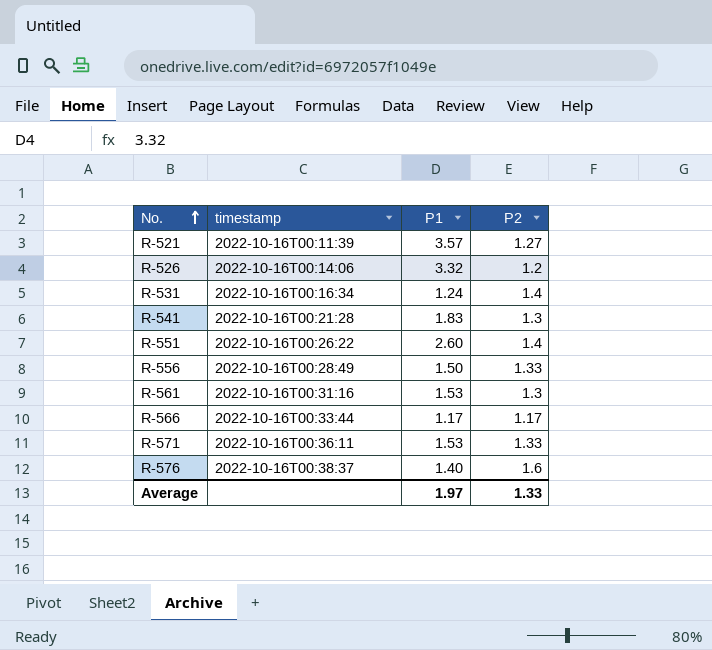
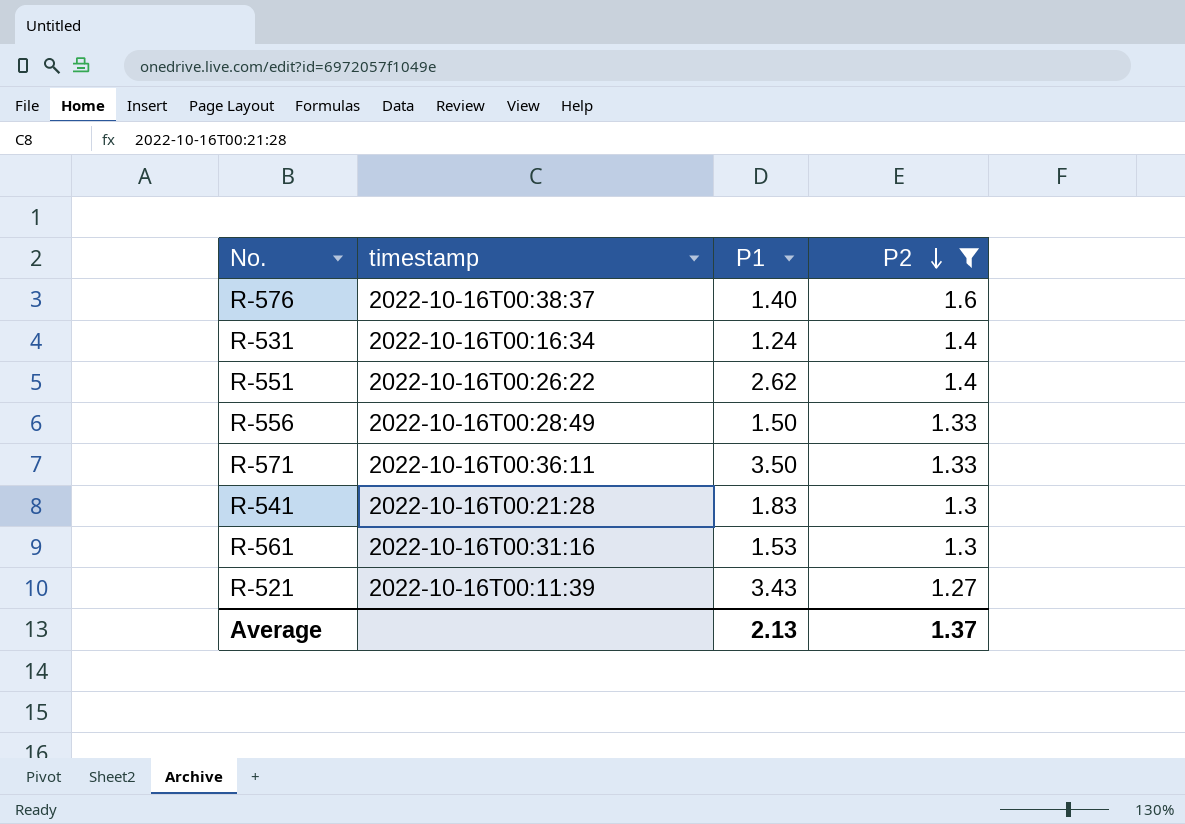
filter: none -> P2 >= 1.27
row order: No. ascending -> P2 descending
R-551 | P1: 2.60 -> 2.62
R-571 | P1: 1.53 -> 3.50
R-521 | P1: 3.57 -> 3.43
Average | P1: 1.97 -> 2.13
Average | P2: 1.33 -> 1.37

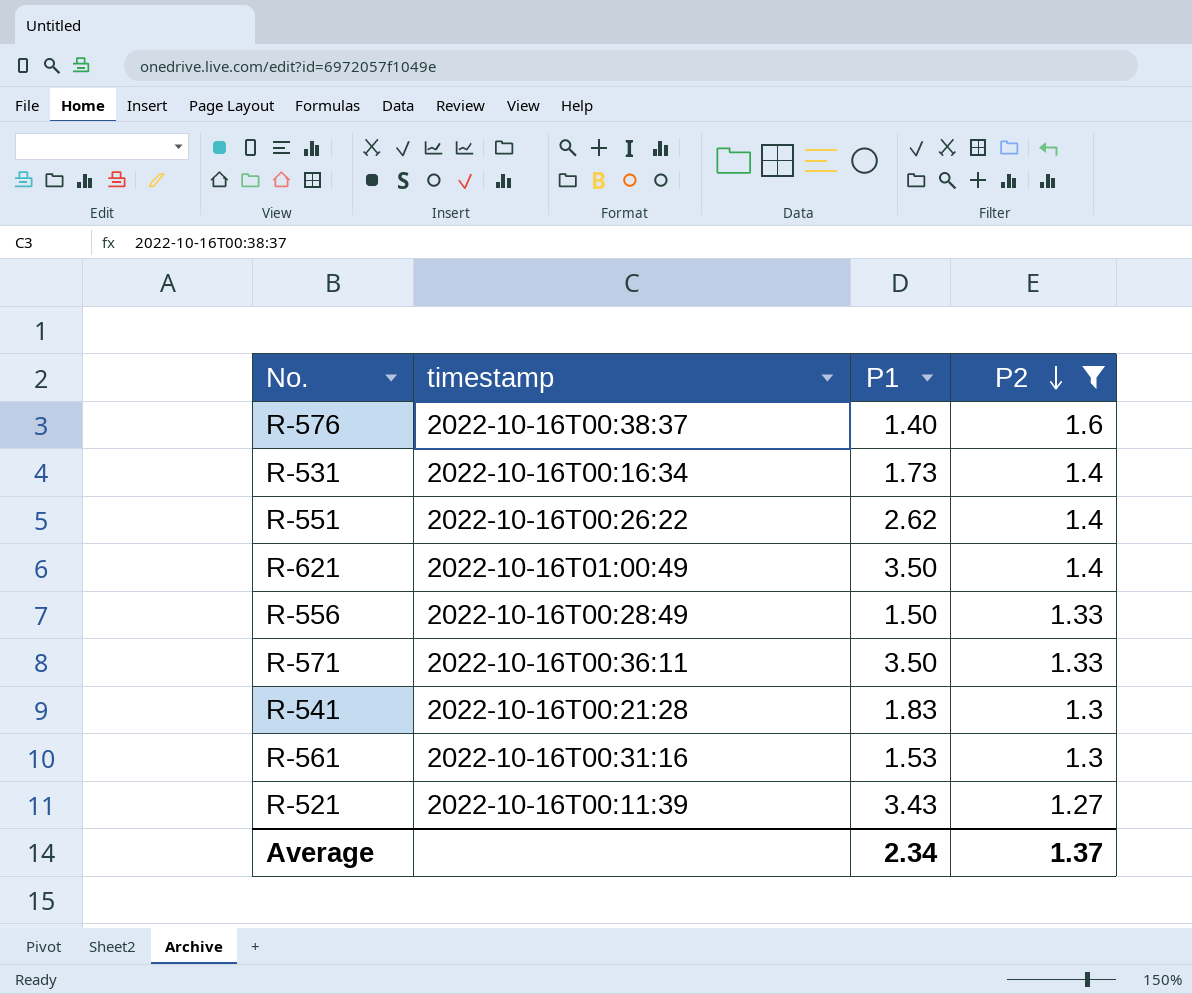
R-531 | P1: 1.24 -> 1.73
row R-621: none -> 2022-10-16T01:00:49 | 3.50 | 1.4
Average | P1: 2.13 -> 2.34

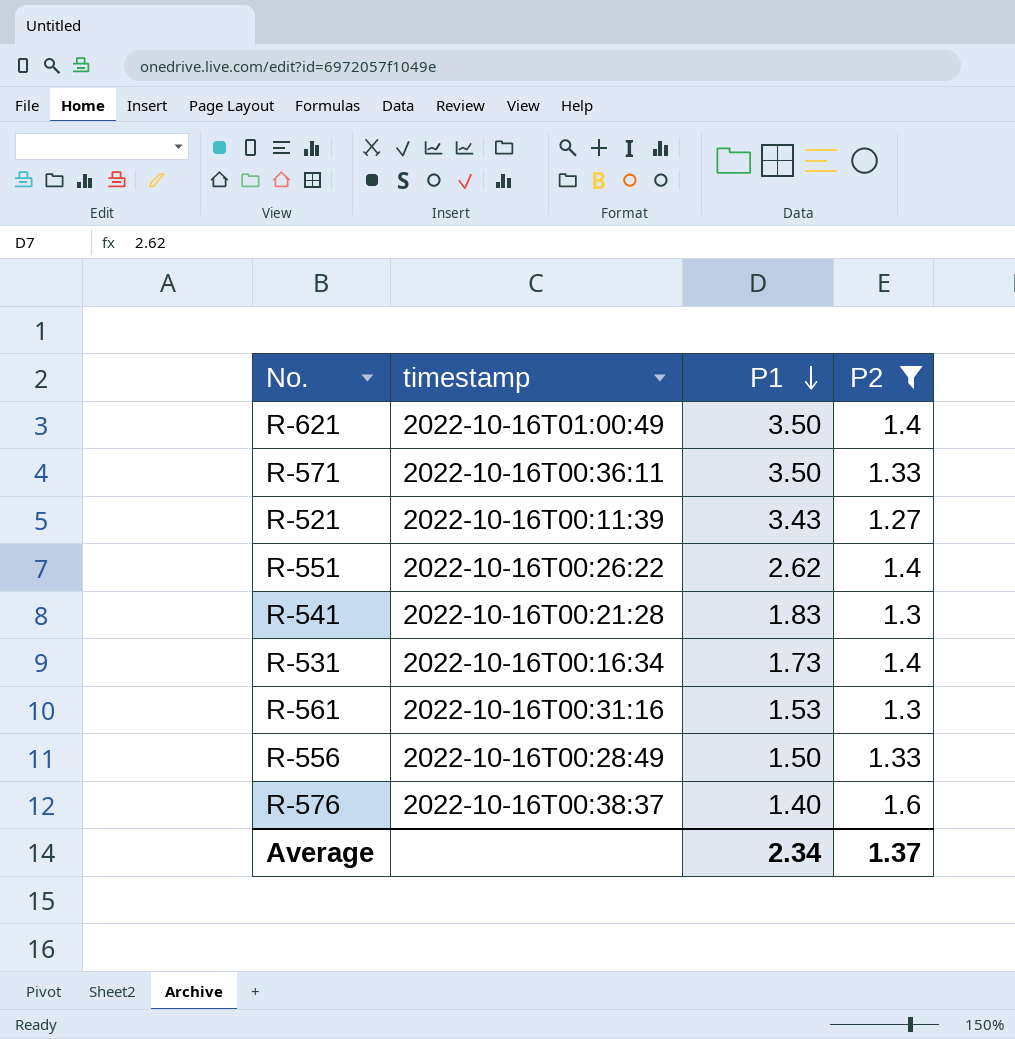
row order: P2 descending -> P1 descending

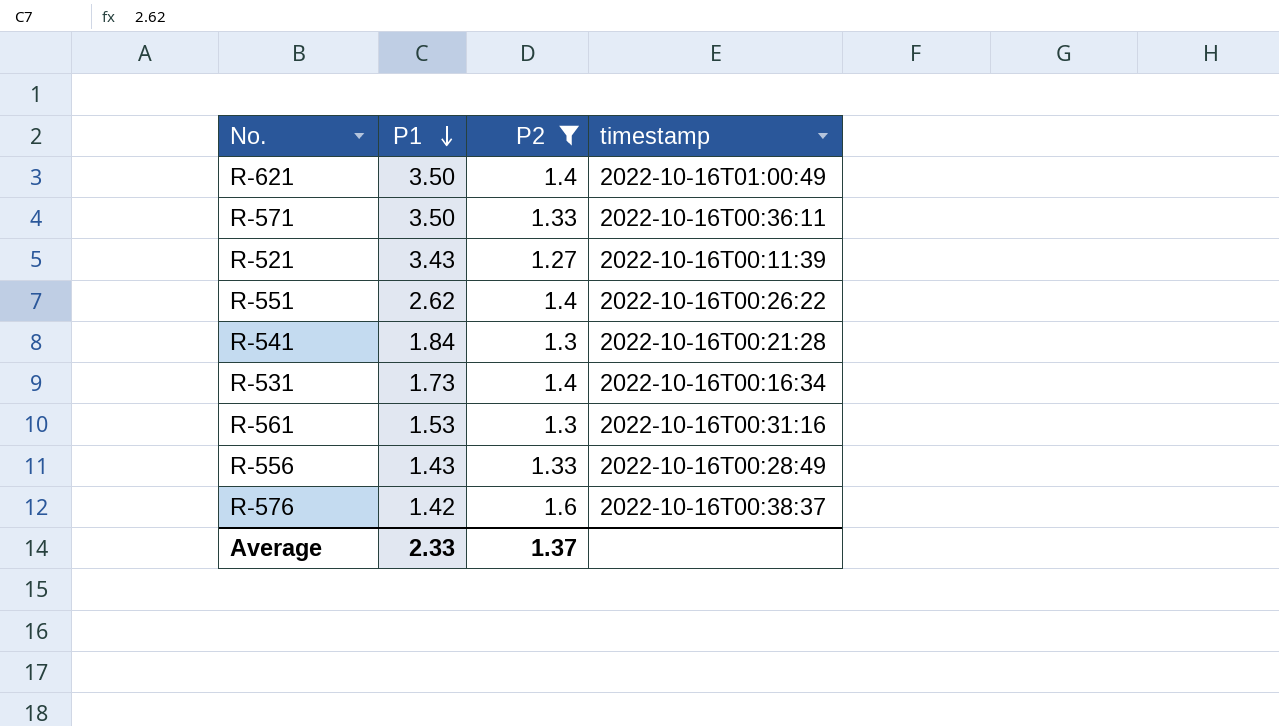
column timestamp | position: 2 -> 4
R-541 | P1: 1.83 -> 1.84
R-556 | P1: 1.50 -> 1.43
R-576 | P1: 1.40 -> 1.42
Average | P1: 2.34 -> 2.33

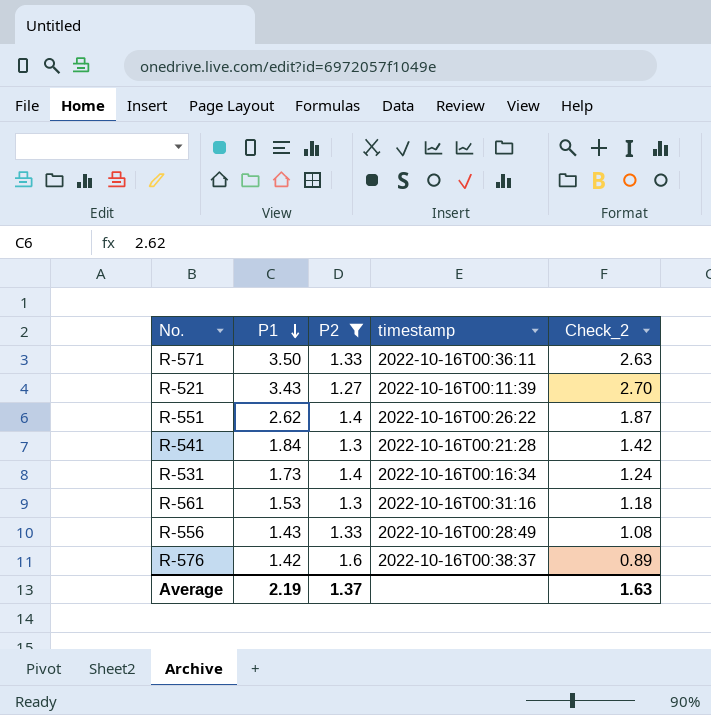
column Check_2 | formula: none -> [P1] / [P2]
row R-621: 3.50 | 1.4 | 2022-10-16T01:00:49 -> none
Average | P1: 2.33 -> 2.19

